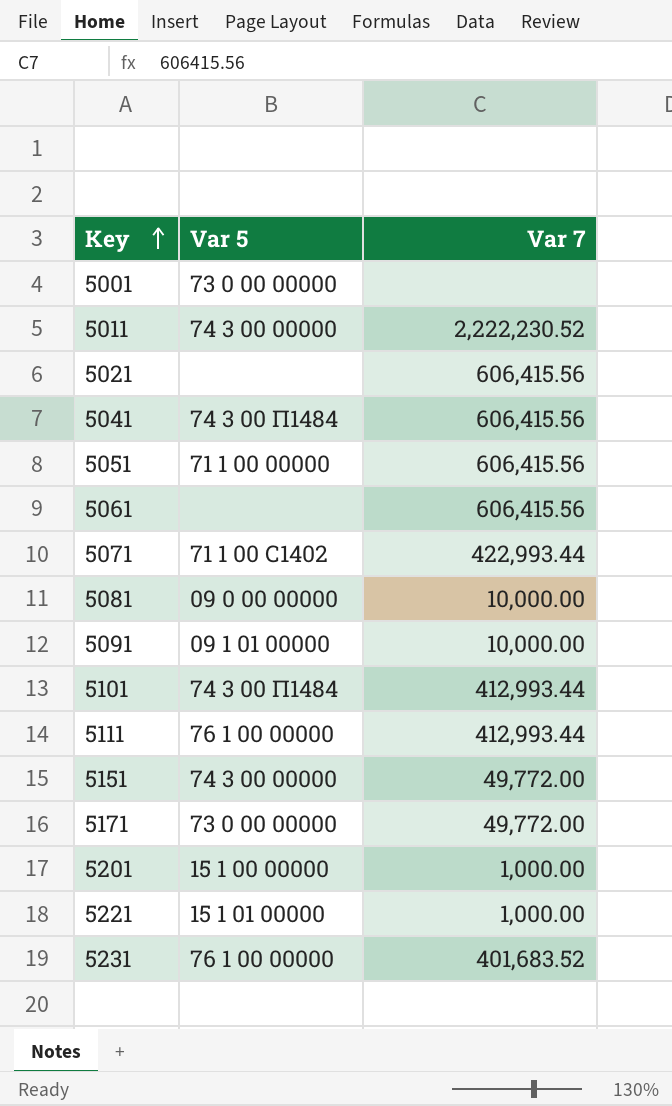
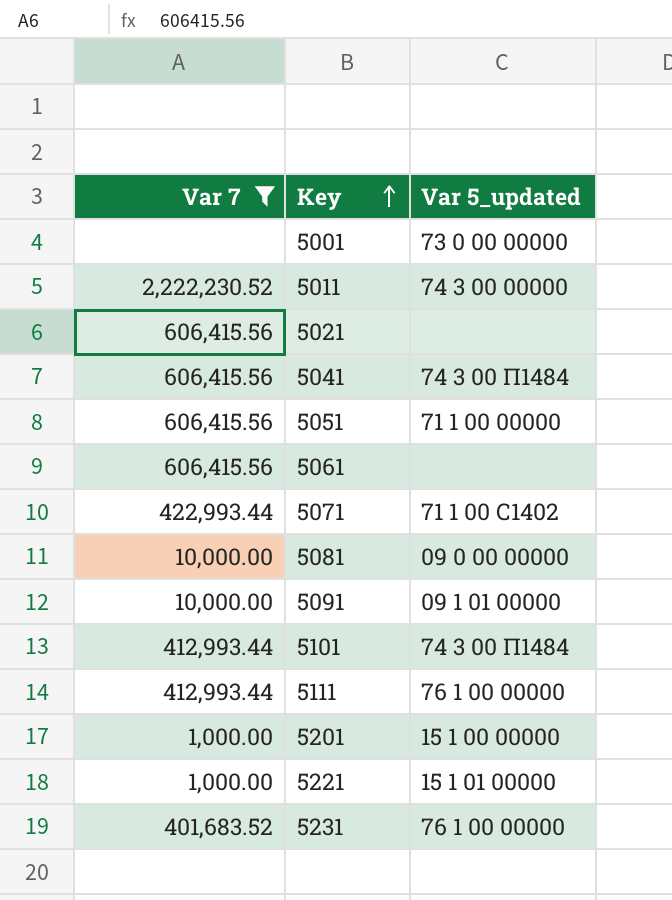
filter: none -> Var 7 != 49,772.00
column Var 7 | position: 3 -> 1
column name: Var 5 -> Var 5_updated

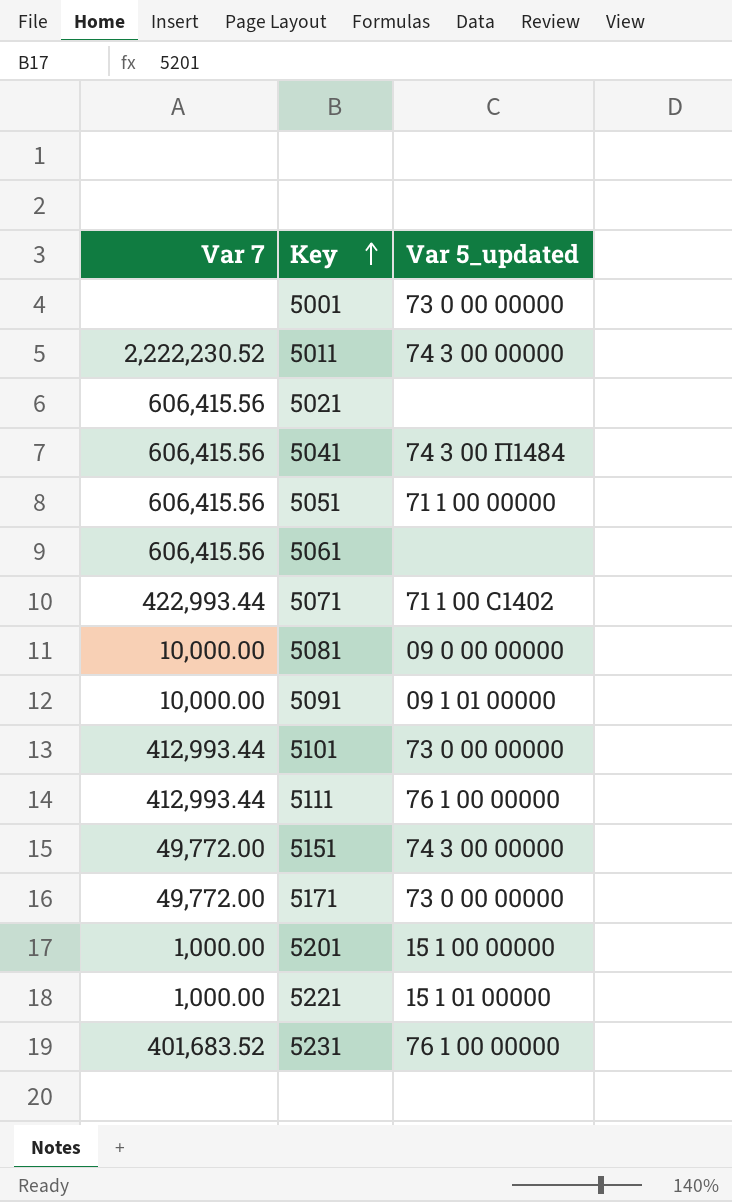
filter: Var 7 != 49,772.00 -> none
5101 | Var 5_updated: 74 3 00 П1484 -> 73 0 00 00000

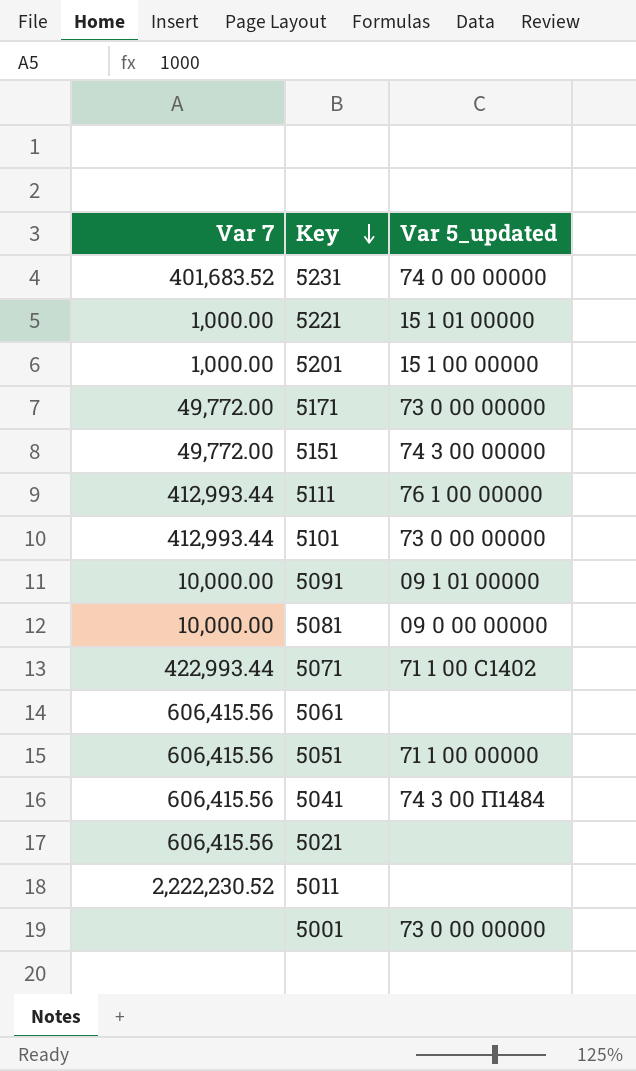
row order: Key ascending -> Key descending
5231 | Var 5_updated: 76 1 00 00000 -> 74 0 00 00000
5011 | Var 5_updated: 74 3 00 00000 -> none

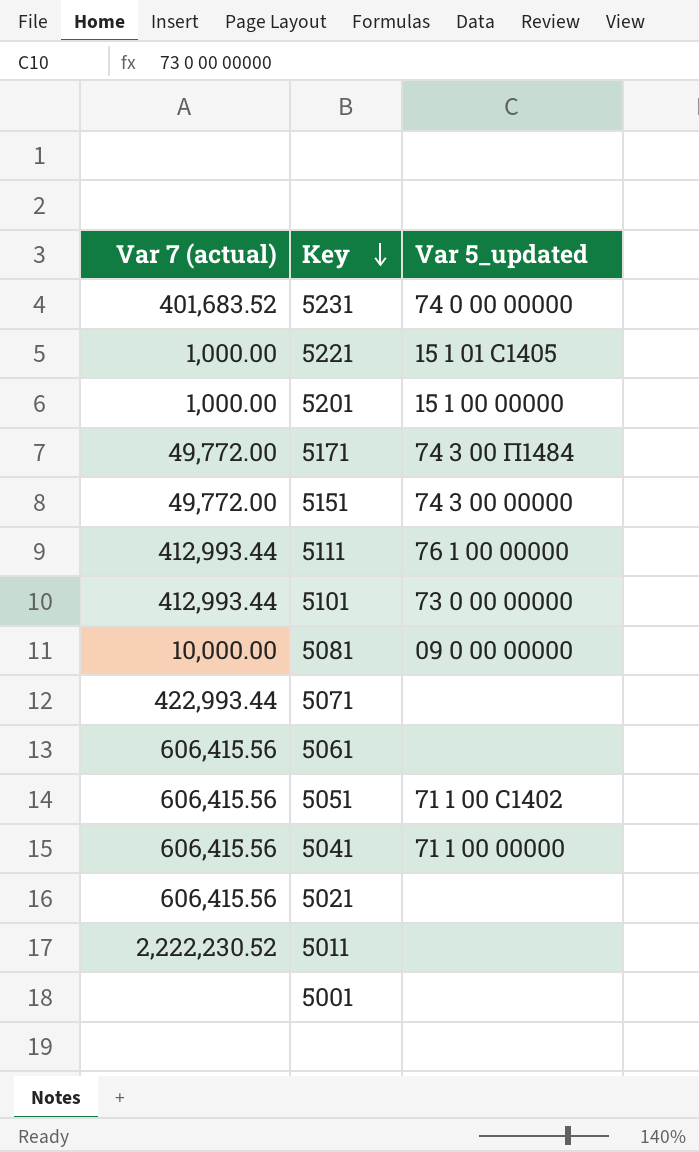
column name: Var 7 -> Var 7 (actual)
row 5091: 10,000.00 | 09 1 01 00000 -> none
5221 | Var 5_updated: 15 1 01 00000 -> 15 1 01 С1405
5171 | Var 5_updated: 73 0 00 00000 -> 74 3 00 П1484
5071 | Var 5_updated: 71 1 00 С1402 -> none
5051 | Var 5_updated: 71 1 00 00000 -> 71 1 00 С1402
5041 | Var 5_updated: 74 3 00 П1484 -> 71 1 00 00000
5001 | Var 5_updated: 73 0 00 00000 -> none

